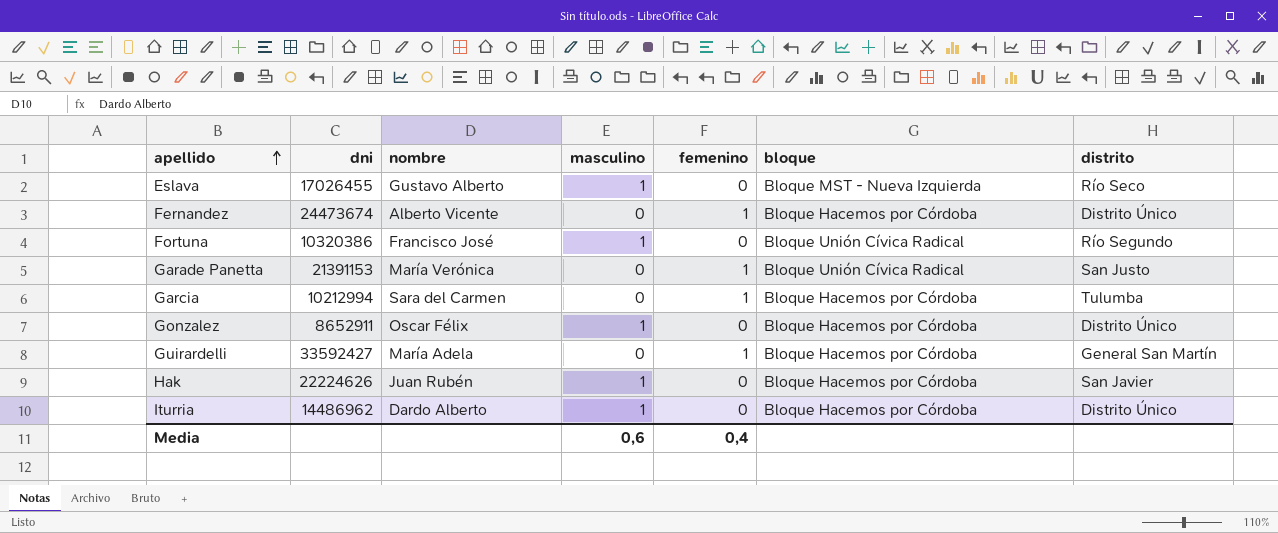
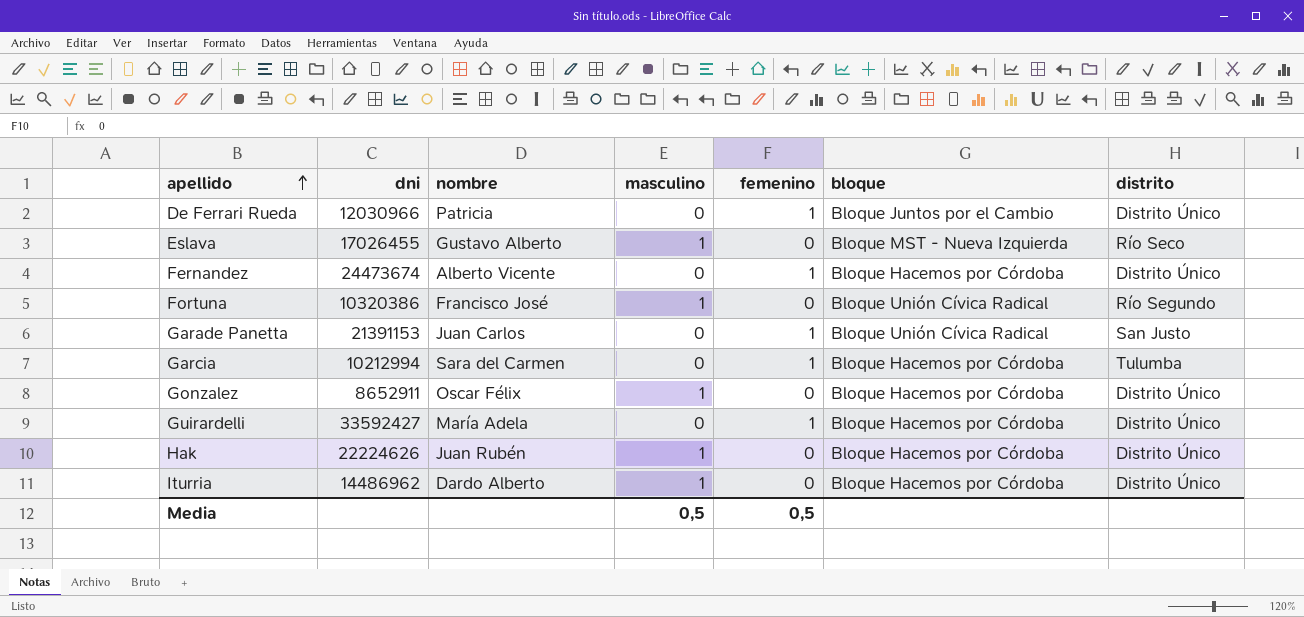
row De Ferrari Rueda: none -> 12030966 | Patricia | 0 | 1 | Bloque Juntos por el Cambio | Distrito Único
Garade Panetta | nombre: María Verónica -> Juan Carlos
Guirardelli | distrito: General San Martín -> Distrito Único
Hak | distrito: San Javier -> Distrito Único
Media | masculino: 0,6 -> 0,5
Media | femenino: 0,4 -> 0,5

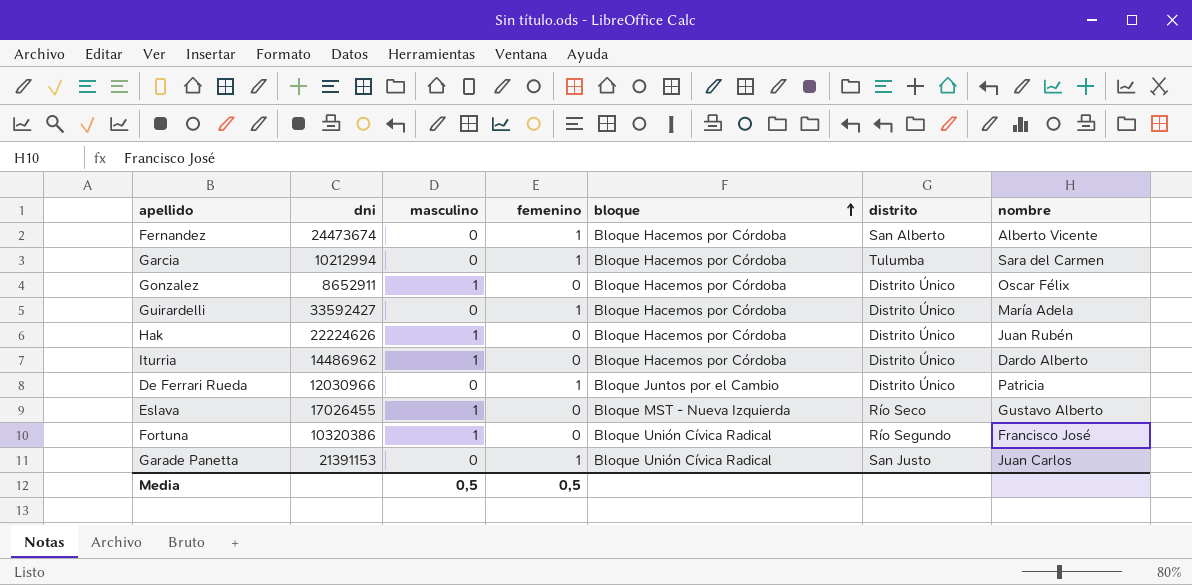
row order: apellido ascending -> bloque ascending
column nombre | position: 3 -> 7
Fernandez | distrito: Distrito Único -> San Alberto

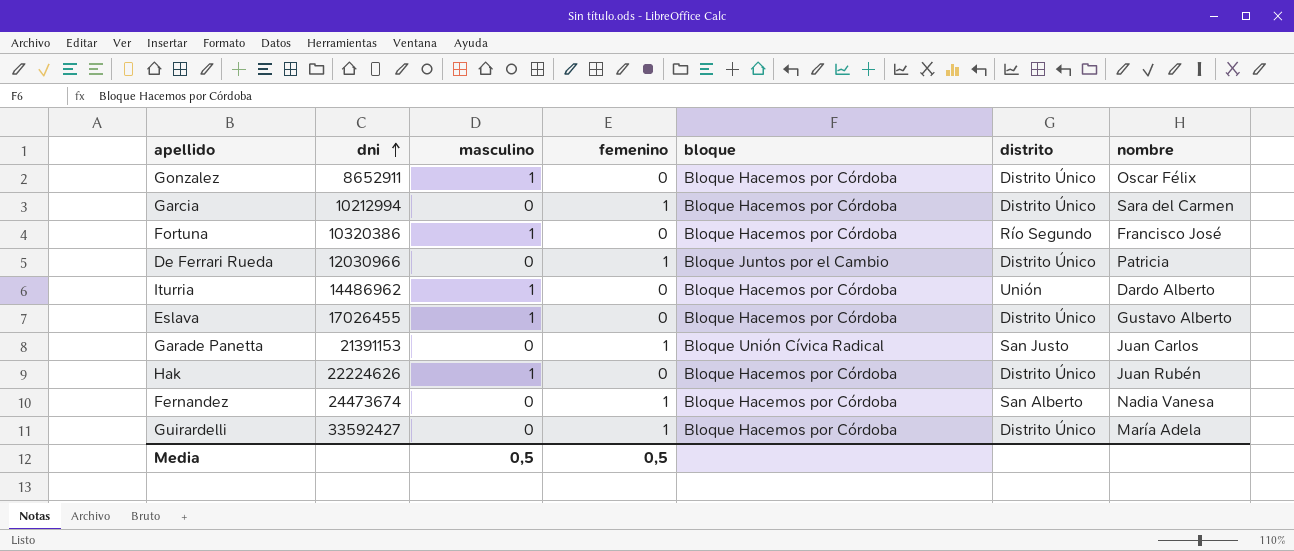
row order: bloque ascending -> dni ascending
Garcia | distrito: Tulumba -> Distrito Único
Fortuna | bloque: Bloque Unión Cívica Radical -> Bloque Hacemos por Córdoba
Iturria | distrito: Distrito Único -> Unión
Eslava | bloque: Bloque MST - Nueva Izquierda -> Bloque Hacemos por Córdoba
Eslava | distrito: Río Seco -> Distrito Único
Fernandez | nombre: Alberto Vicente -> Nadia Vanesa

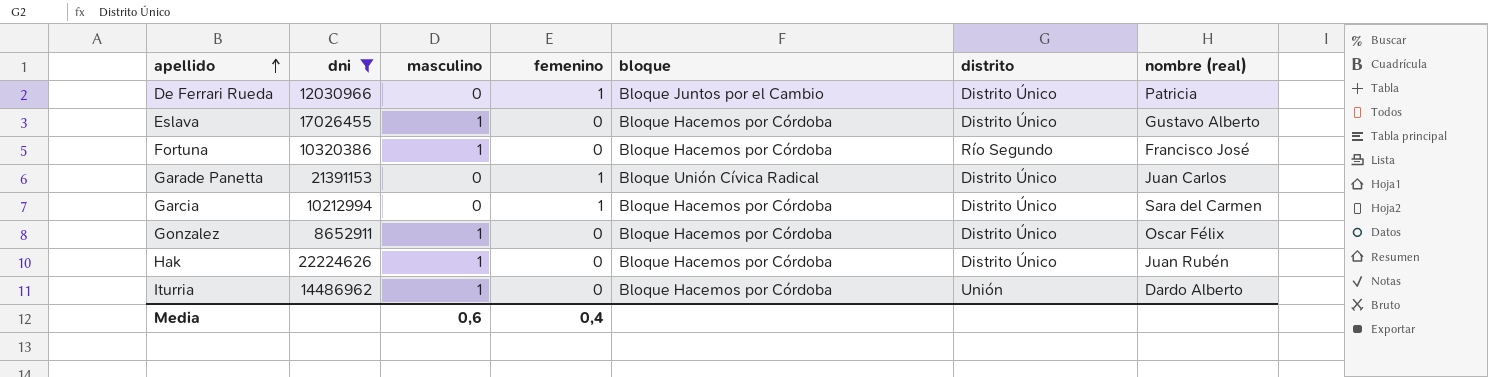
filter: none -> dni <= 22224626
row order: dni ascending -> apellido ascending
column name: nombre -> nombre (real)
Garade Panetta | distrito: San Justo -> Distrito Único
Media | masculino: 0,5 -> 0,6
Media | femenino: 0,5 -> 0,4

